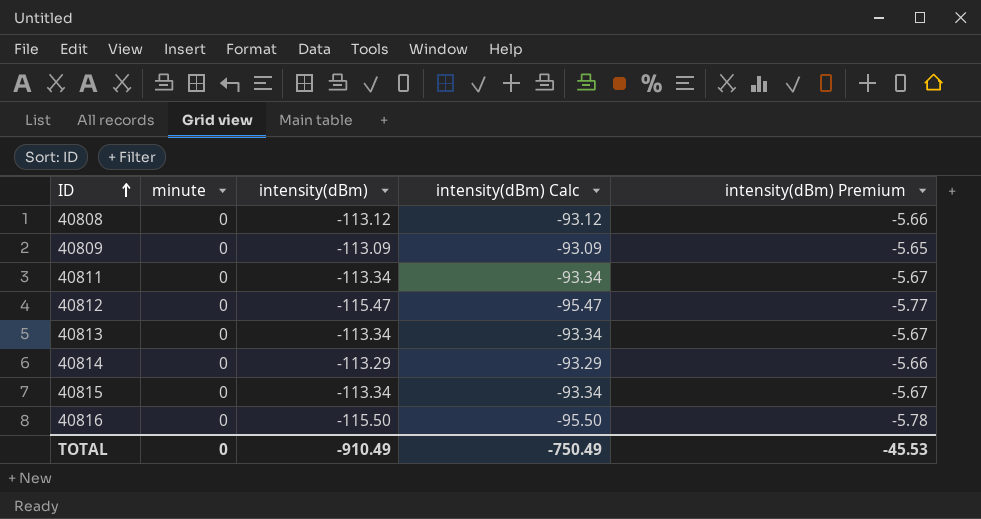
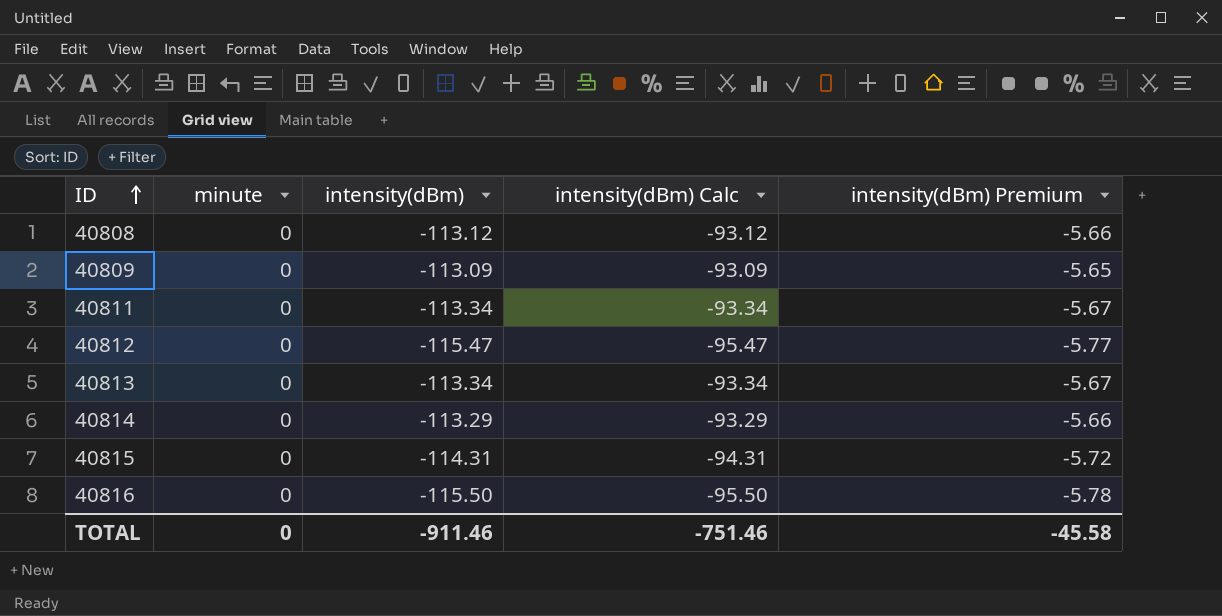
40815 | intensity(dBm): -113.34 -> -114.31
40815 | intensity(dBm) Calc: -93.34 -> -94.31
40815 | intensity(dBm) Premium: -5.67 -> -5.72
TOTAL | intensity(dBm): -910.49 -> -911.46
TOTAL | intensity(dBm) Calc: -750.49 -> -751.46
TOTAL | intensity(dBm) Premium: -45.53 -> -45.58

